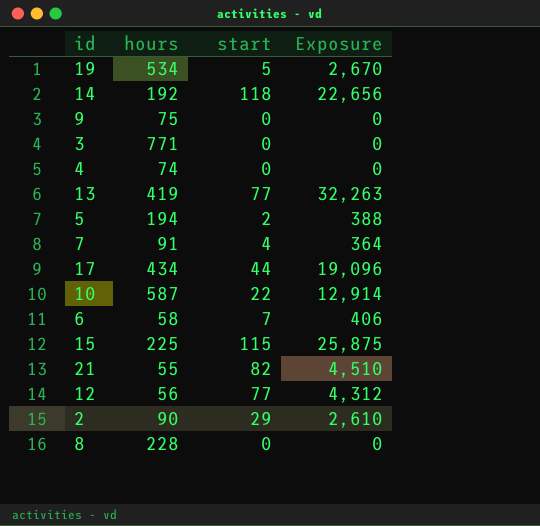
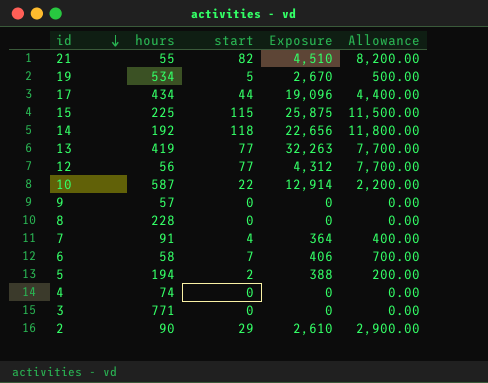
row order: none -> id descending
column Allowance | formula: none -> [start] * 100
9 | hours: 75 -> 57

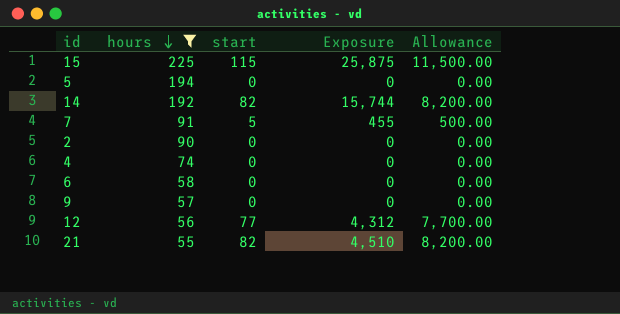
filter: none -> hours <= 225
row order: id descending -> hours descending
5 | start: 2 -> 0
5 | Exposure: 388 -> 0
5 | Allowance: 200.00 -> 0.00
14 | start: 118 -> 82
14 | Exposure: 22,656 -> 15,744
14 | Allowance: 11,800.00 -> 8,200.00
7 | start: 4 -> 5
7 | Exposure: 364 -> 455
7 | Allowance: 400.00 -> 500.00
2 | start: 29 -> 0
2 | Exposure: 2,610 -> 0
2 | Allowance: 2,900.00 -> 0.00
6 | start: 7 -> 0
6 | Exposure: 406 -> 0
6 | Allowance: 700.00 -> 0.00

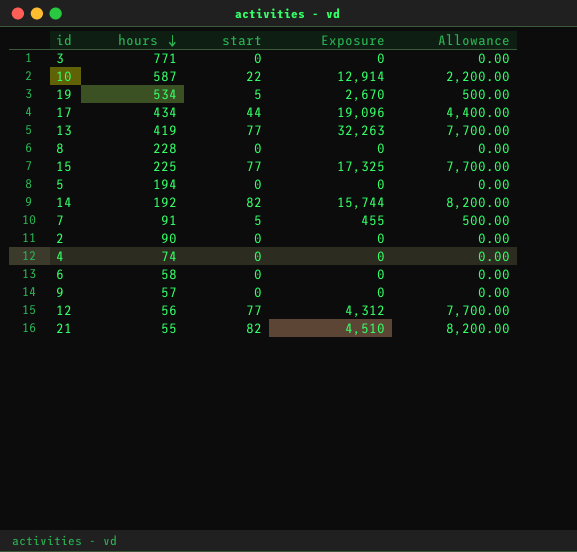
filter: hours <= 225 -> none
15 | start: 115 -> 77
15 | Exposure: 25,875 -> 17,325
15 | Allowance: 11,500.00 -> 7,700.00

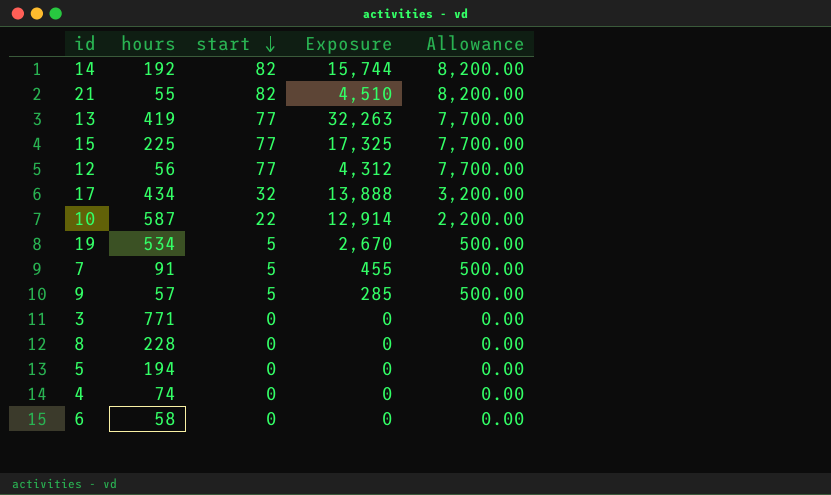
row order: hours descending -> start descending
row 2: 90 | 0 | 0 | 0.00 -> none
17 | start: 44 -> 32
17 | Exposure: 19,096 -> 13,888
17 | Allowance: 4,400.00 -> 3,200.00
9 | start: 0 -> 5
9 | Exposure: 0 -> 285
9 | Allowance: 0.00 -> 500.00

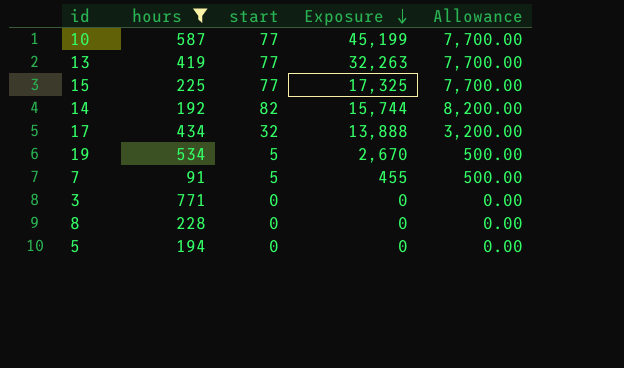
filter: none -> hours >= 91
row order: start descending -> Exposure descending
10 | start: 22 -> 77
10 | Exposure: 12,914 -> 45,199
10 | Allowance: 2,200.00 -> 7,700.00

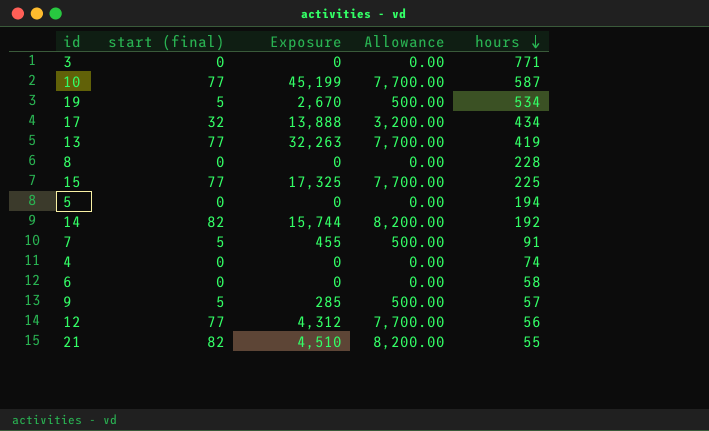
filter: hours >= 91 -> none
row order: Exposure descending -> hours descending
column name: start -> start (final)
column hours | position: 2 -> 5

